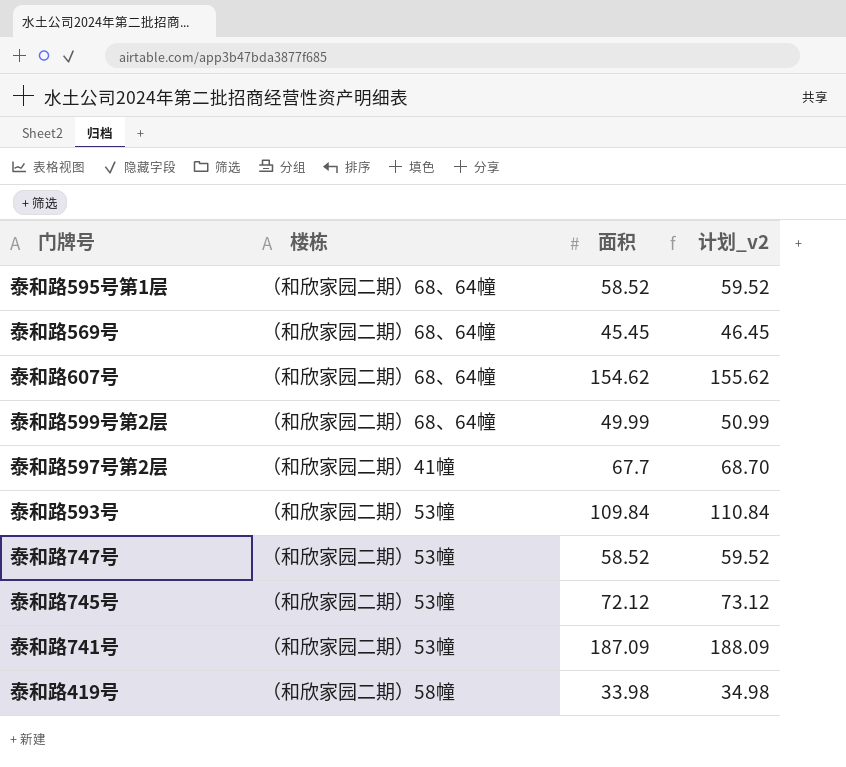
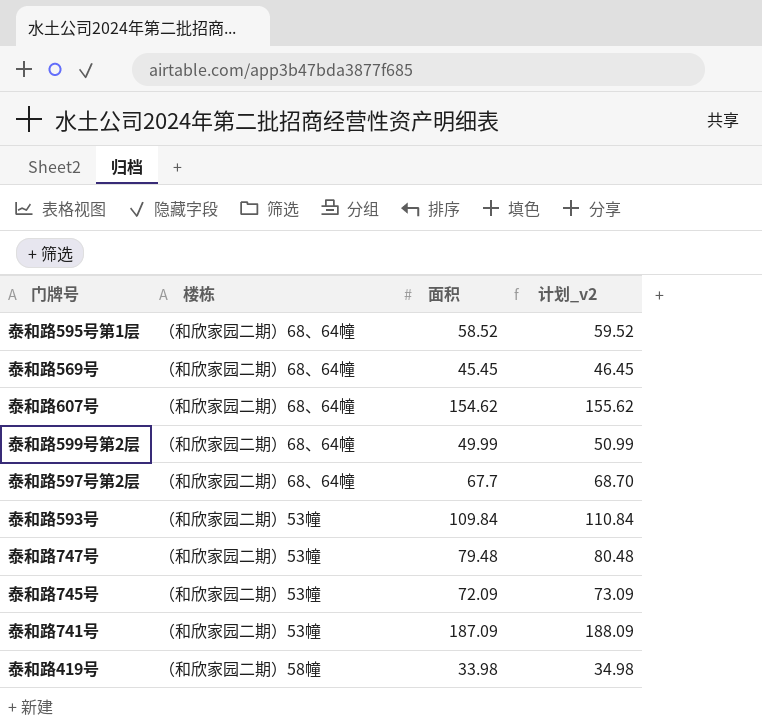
泰和路597号第2层 | 楼栋: （和欣家园二期）41幢 -> （和欣家园二期）68、64幢
泰和路747号 | 面积: 58.52 -> 79.48
泰和路747号 | 计划_v2: 59.52 -> 80.48
泰和路745号 | 面积: 72.12 -> 72.09
泰和路745号 | 计划_v2: 73.12 -> 73.09

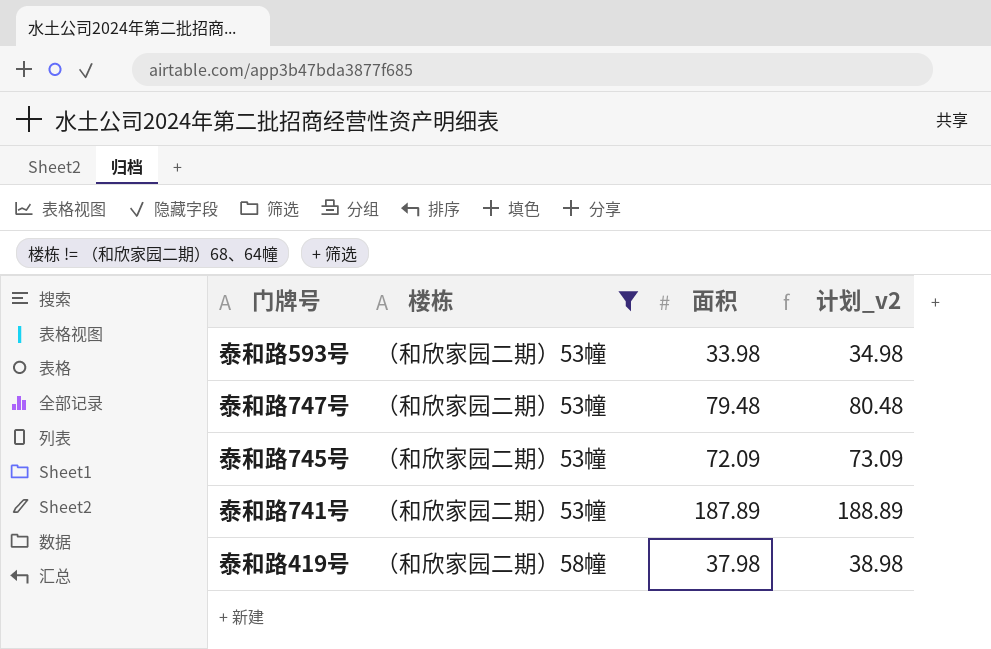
filter: none -> 楼栋 != （和欣家园二期）68、64幢
泰和路593号 | 面积: 109.84 -> 33.98
泰和路593号 | 计划_v2: 110.84 -> 34.98
泰和路741号 | 面积: 187.09 -> 187.89
泰和路741号 | 计划_v2: 188.09 -> 188.89
泰和路419号 | 面积: 33.98 -> 37.98
泰和路419号 | 计划_v2: 34.98 -> 38.98

